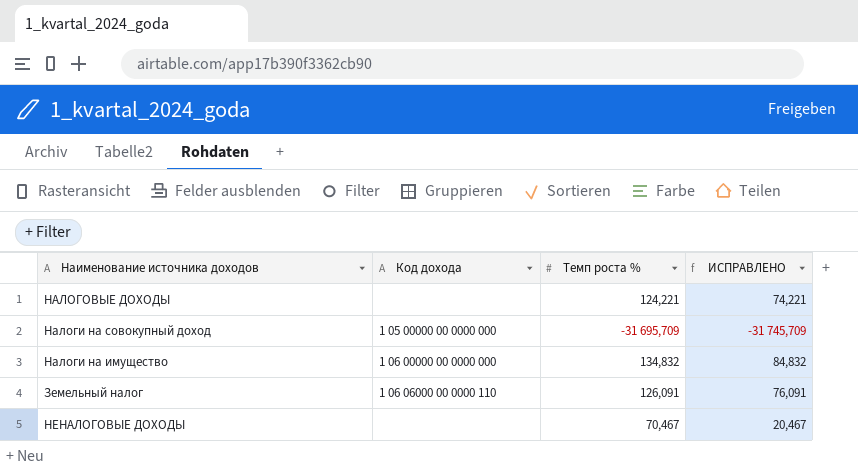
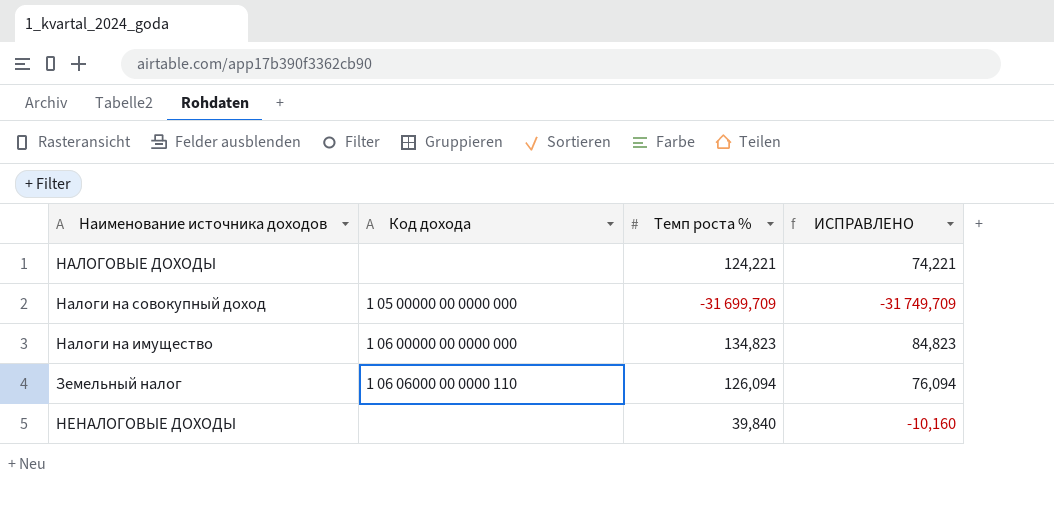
Налоги на совокупный доход | Темп роста %: -31 695,709 -> -31 699,709
Налоги на совокупный доход | ИСПРАВЛЕНО: -31 745,709 -> -31 749,709
Налоги на имущество | Темп роста %: 134,832 -> 134,823
Налоги на имущество | ИСПРАВЛЕНО: 84,832 -> 84,823
Земельный налог | Темп роста %: 126,091 -> 126,094
Земельный налог | ИСПРАВЛЕНО: 76,091 -> 76,094
НЕНАЛОГОВЫЕ ДОХОДЫ | Темп роста %: 70,467 -> 39,840
НЕНАЛОГОВЫЕ ДОХОДЫ | ИСПРАВЛЕНО: 20,467 -> -10,160

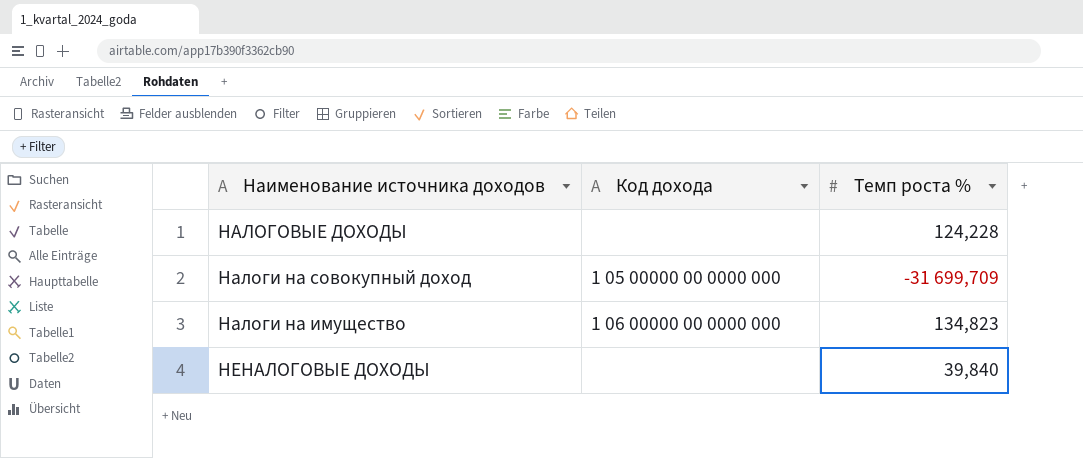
column ИСПРАВЛЕНО | formula: [Темп роста %] - 50 -> none
row Земельный налог: 1 06 06000 00 0000 110 | 126,094 | 76,094 -> none
НАЛОГОВЫЕ ДОХОДЫ | Темп роста %: 124,221 -> 124,228

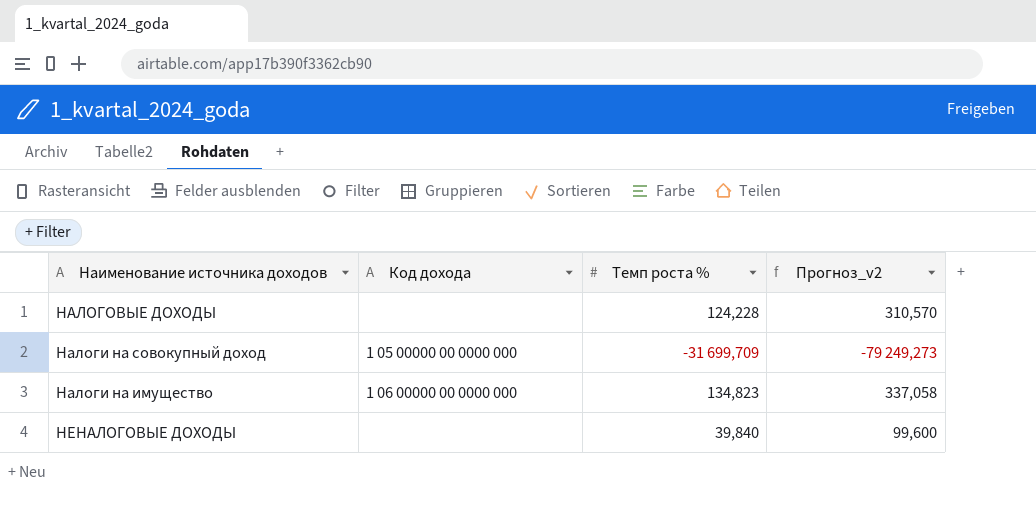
column Прогноз_v2 | formula: none -> [Темп роста %] * 2,5

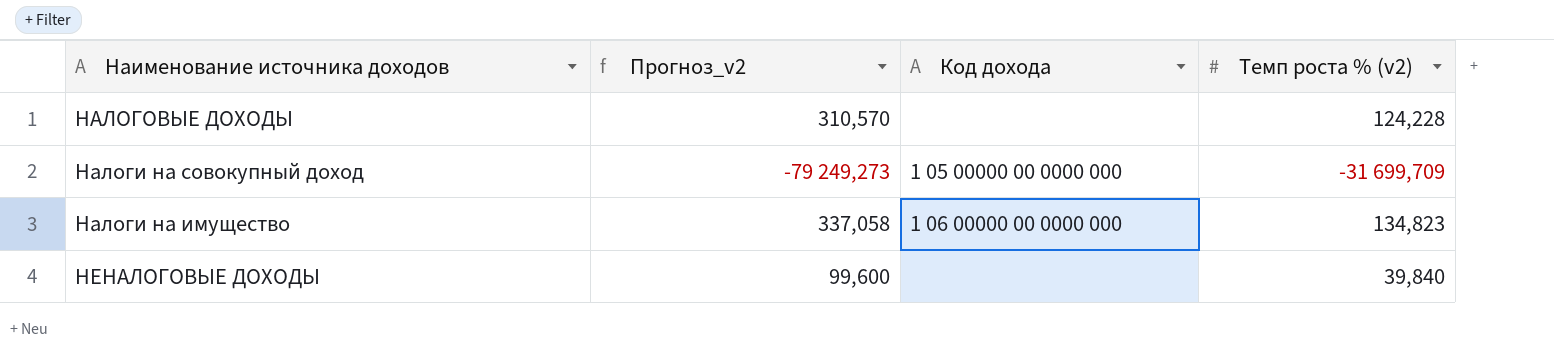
column Прогноз_v2 | position: 4 -> 2
column name: Темп роста % -> Темп роста % (v2)

